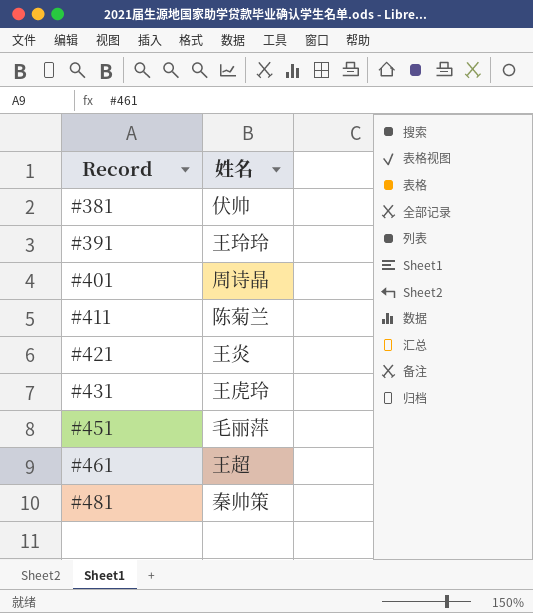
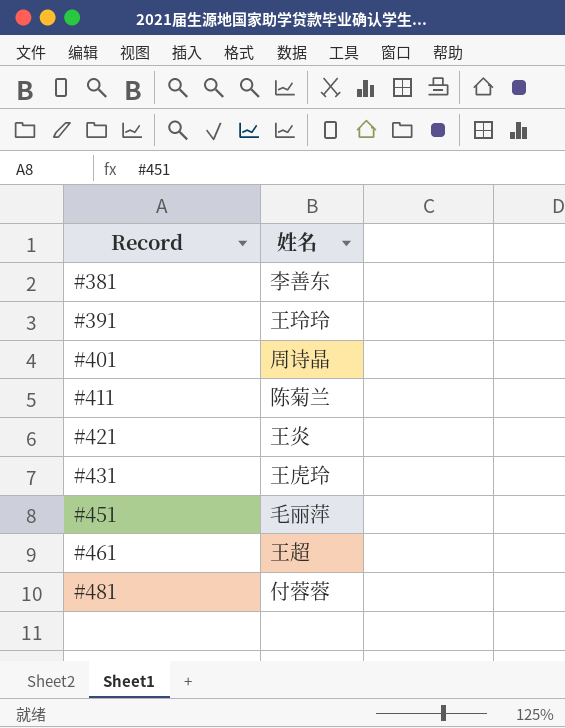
#381 | 姓名: 伏帅 -> 李善东
#481 | 姓名: 秦帅策 -> 付蓉蓉

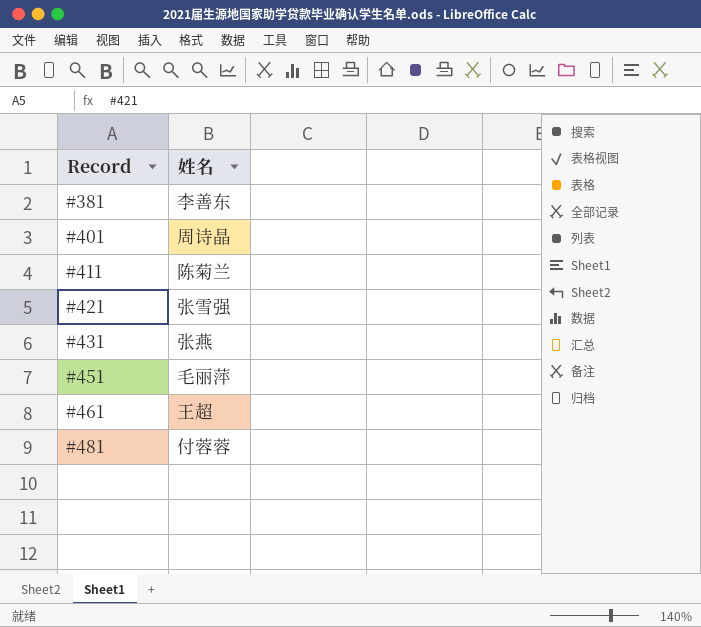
row #391: 王玲玲 -> none
#421 | 姓名: 王炎 -> 张雪强
#431 | 姓名: 王虎玲 -> 张燕

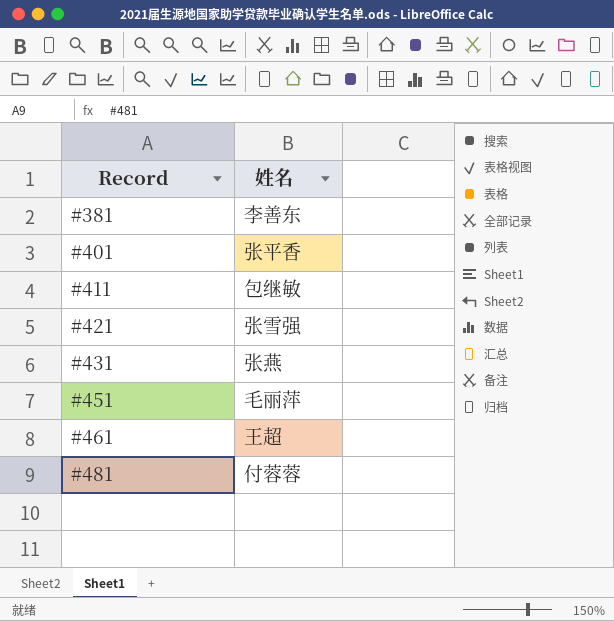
#401 | 姓名: 周诗晶 -> 张平香
#411 | 姓名: 陈菊兰 -> 包继敏

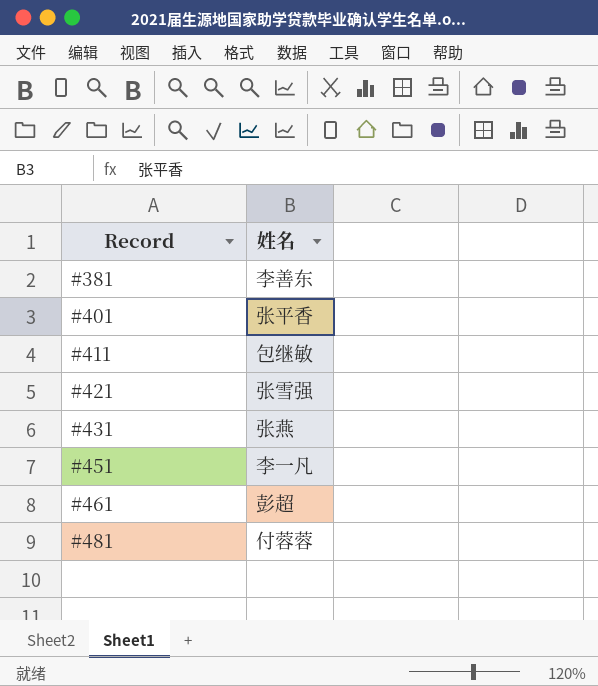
#451 | 姓名: 毛丽萍 -> 李一凡
#461 | 姓名: 王超 -> 彭超

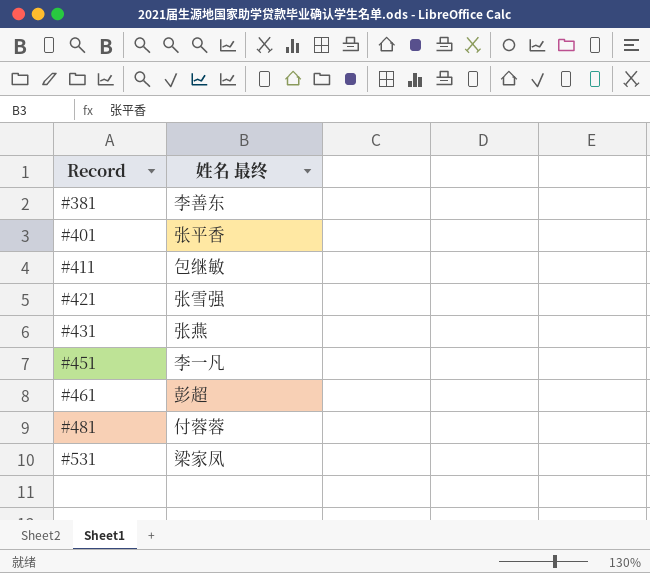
column name: 姓名 -> 姓名 最终
row #531: none -> 梁家凤

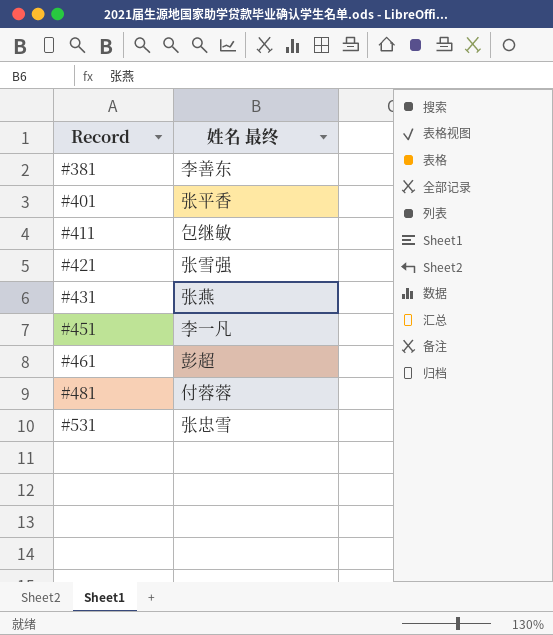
#531 | 姓名 最终: 梁家凤 -> 张忠雪

